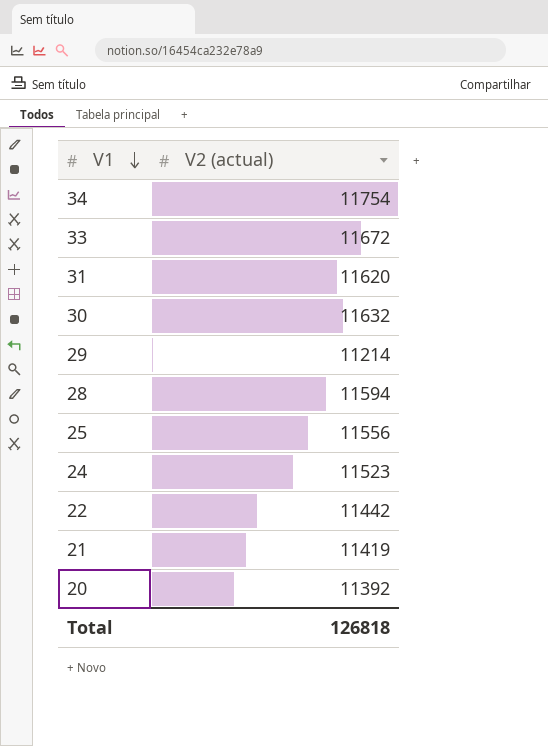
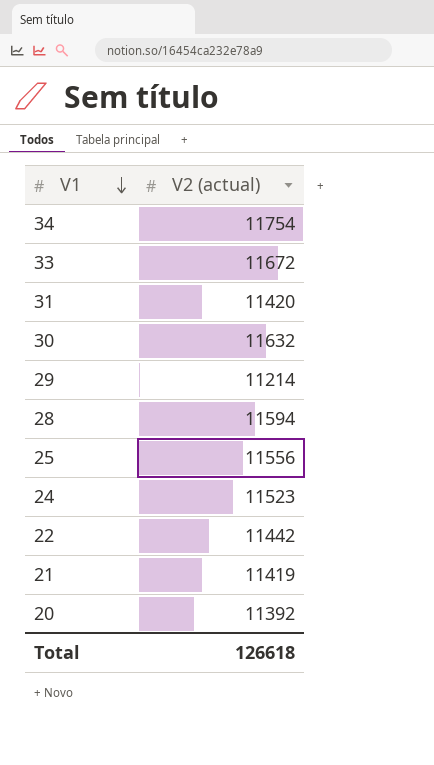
31 | V2 (actual): 11620 -> 11420
Total | V2 (actual): 126818 -> 126618

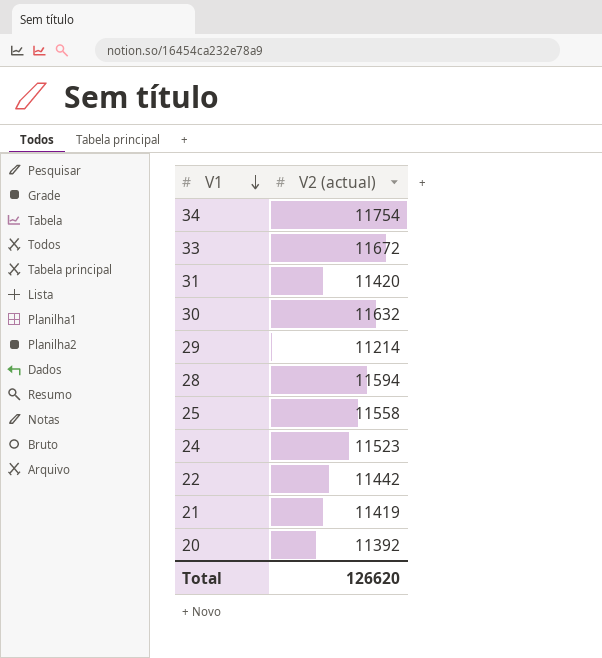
25 | V2 (actual): 11556 -> 11558
Total | V2 (actual): 126618 -> 126620

